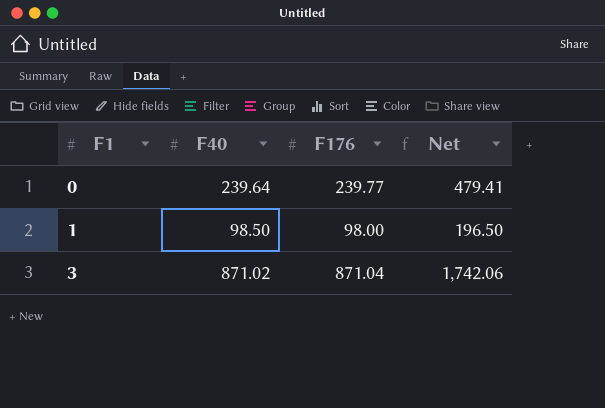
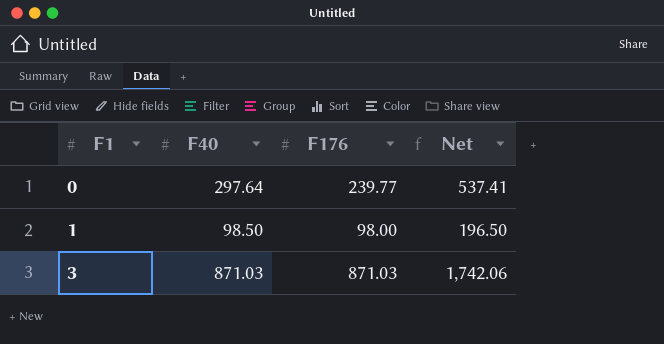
0 | F40: 239.64 -> 297.64
0 | Net: 479.41 -> 537.41
3 | F40: 871.02 -> 871.03
3 | F176: 871.04 -> 871.03

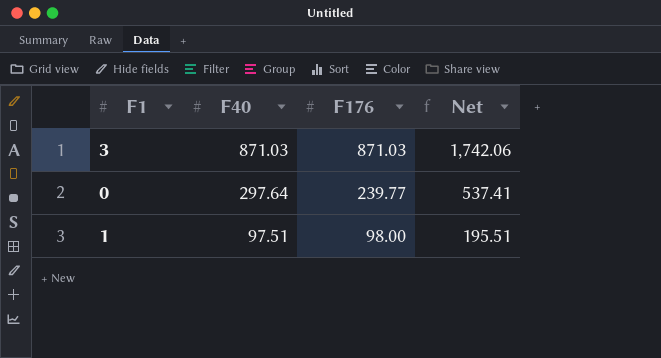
row order: F1 ascending -> F40 descending
1 | F40: 98.50 -> 97.51
1 | Net: 196.50 -> 195.51

